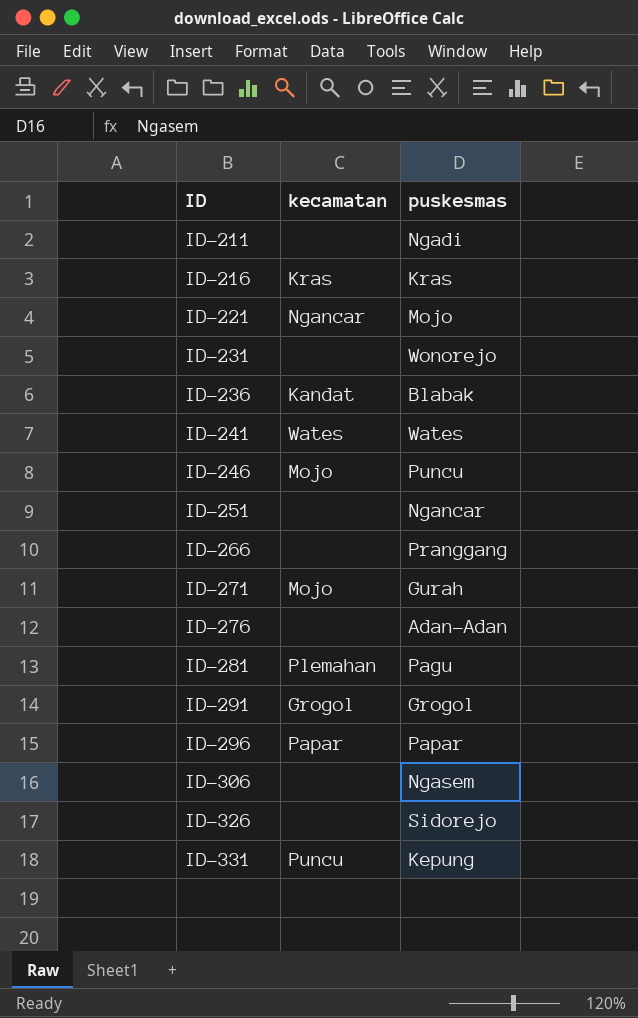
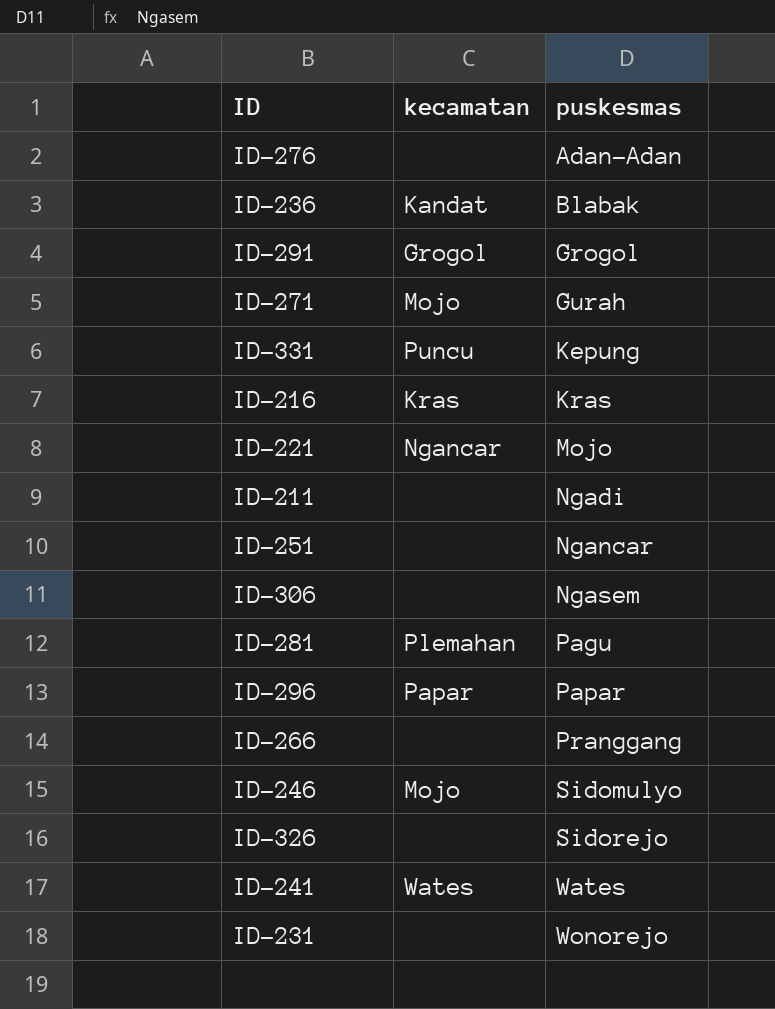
row order: ID ascending -> puskesmas ascending
ID-246 | puskesmas: Puncu -> Sidomulyo

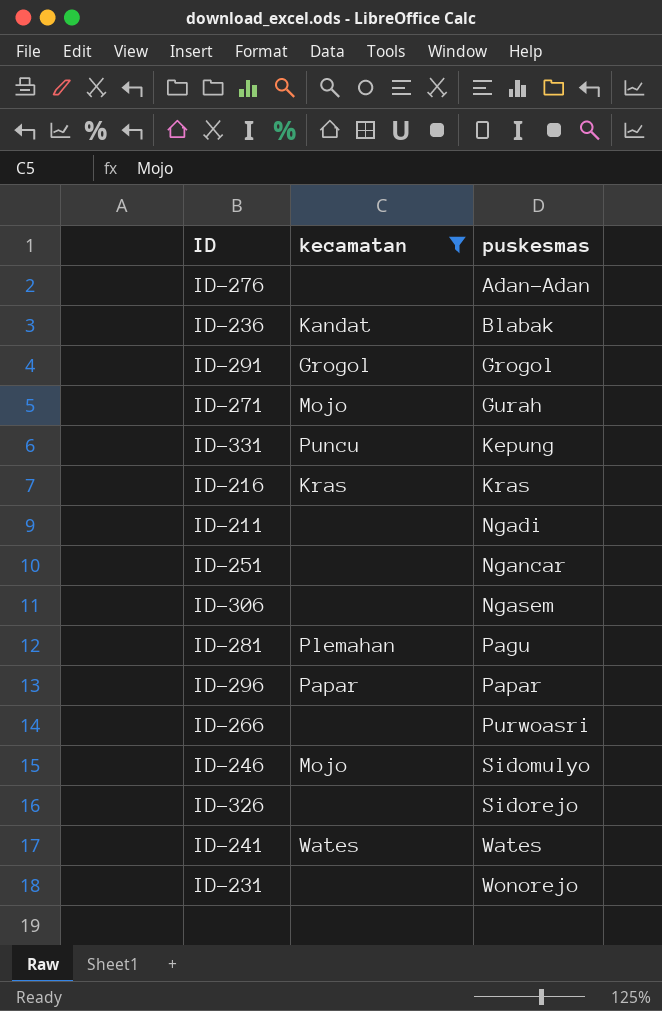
filter: none -> kecamatan != Ngancar
ID-266 | puskesmas: Pranggang -> Purwoasri

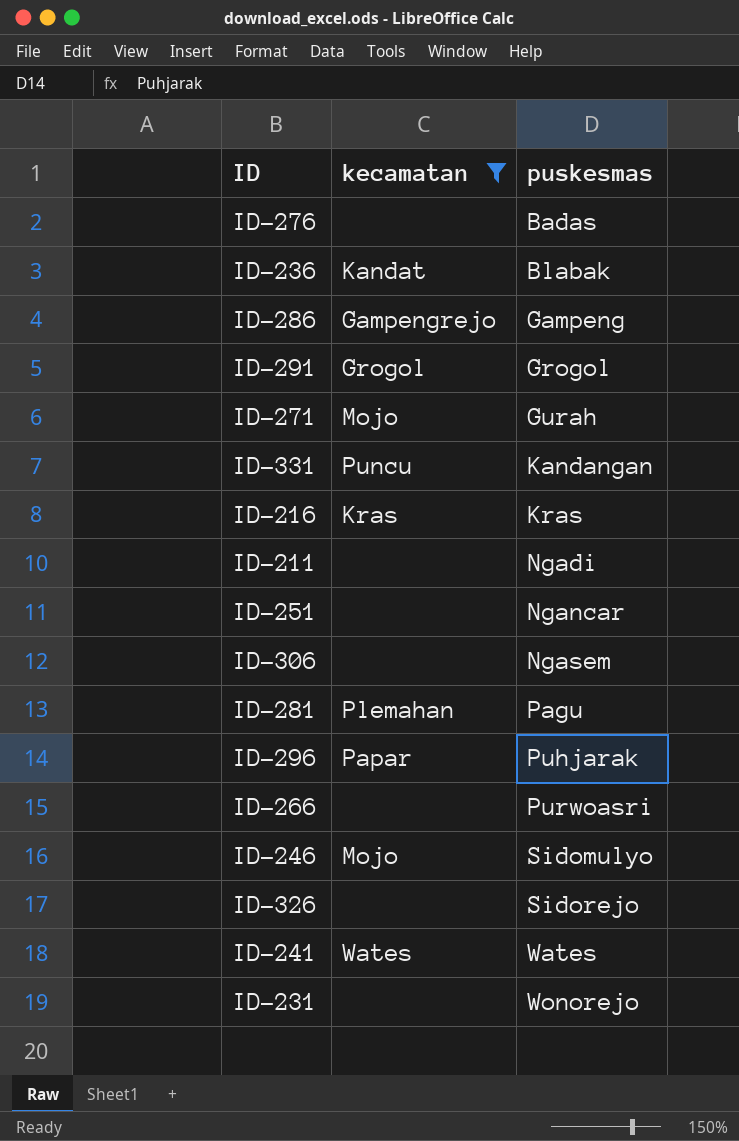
ID-276 | puskesmas: Adan-Adan -> Badas
row ID-286: none -> Gampengrejo | Gampeng
ID-331 | puskesmas: Kepung -> Kandangan
ID-296 | puskesmas: Papar -> Puhjarak

